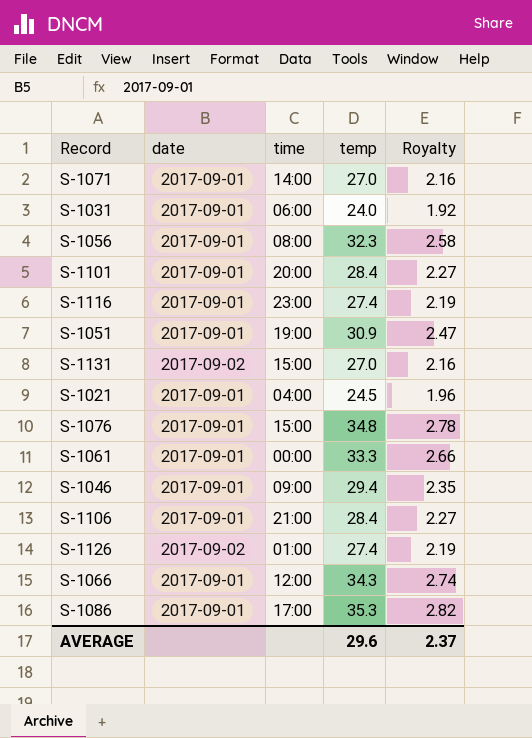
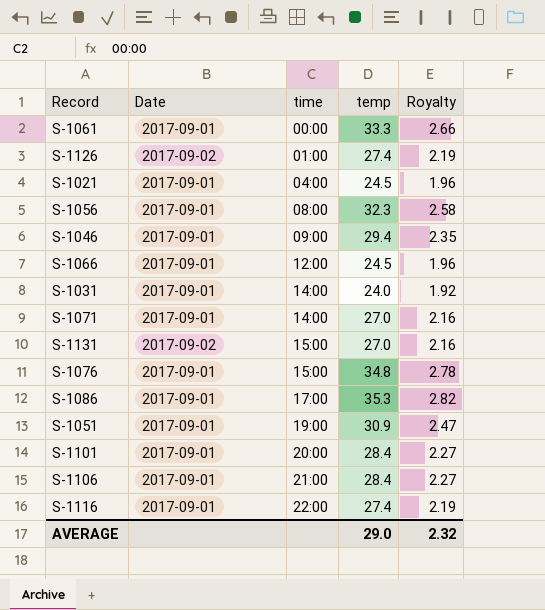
row order: none -> time ascending
column name: date -> Date
S-1066 | temp: 34.3 -> 24.5
S-1066 | Royalty: 2.74 -> 1.96
S-1031 | time: 06:00 -> 14:00
S-1116 | time: 23:00 -> 22:00
AVERAGE | temp: 29.6 -> 29.0
AVERAGE | Royalty: 2.37 -> 2.32

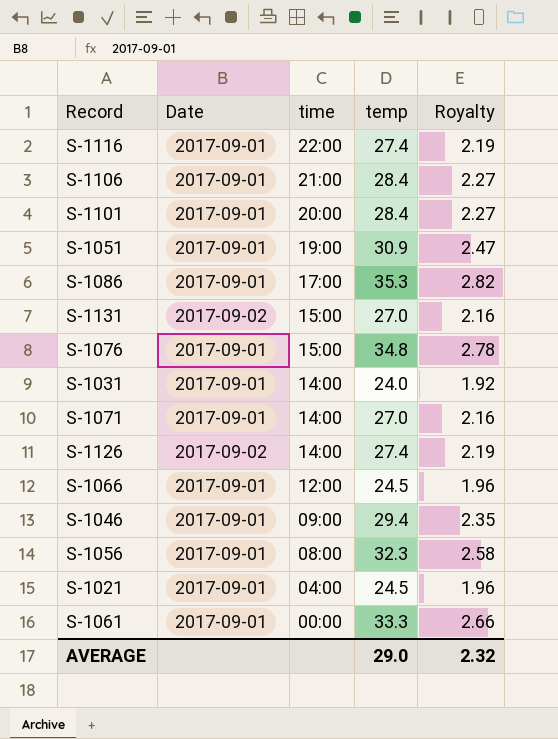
row order: time ascending -> time descending
S-1126 | time: 01:00 -> 14:00

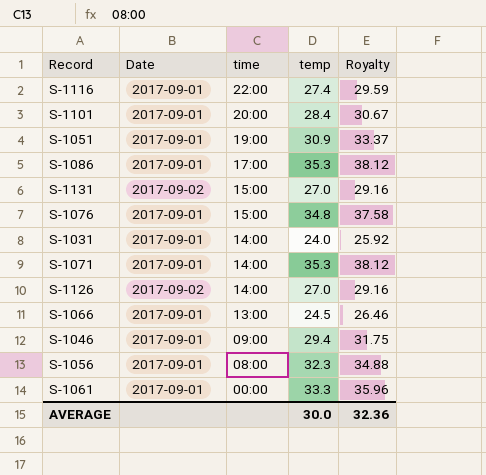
column Royalty | formula: [temp] * 0.08 -> [temp] * 1.08
row S-1106: 2017-09-01 | 21:00 | 28.4 | 2.27 -> none
row S-1021: 2017-09-01 | 04:00 | 24.5 | 1.96 -> none
S-1071 | temp: 27.0 -> 35.3
S-1126 | temp: 27.4 -> 27.0
S-1066 | time: 12:00 -> 13:00
AVERAGE | temp: 29.0 -> 30.0
AVERAGE | Royalty: 2.32 -> 32.36

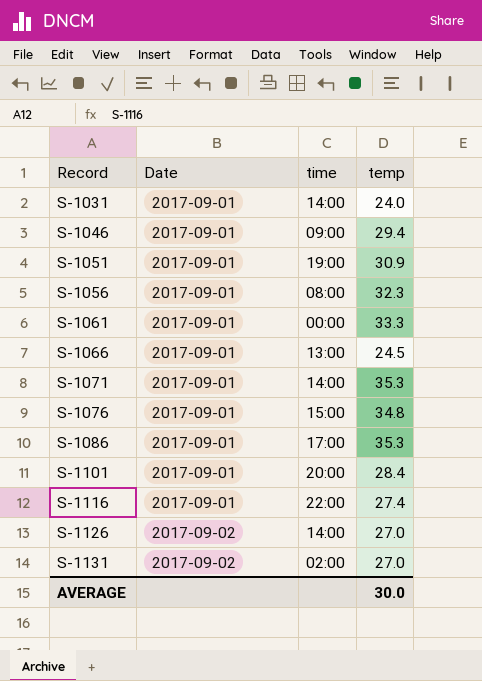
row order: time descending -> Record ascending
column Royalty | formula: [temp] * 1.08 -> none
S-1131 | time: 15:00 -> 02:00

